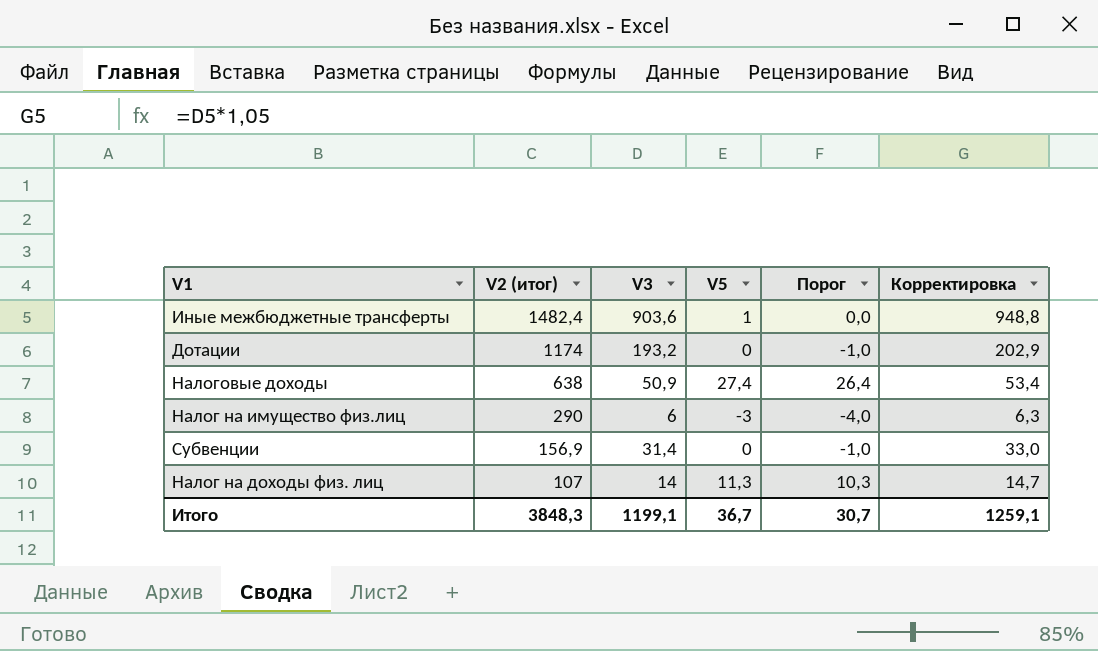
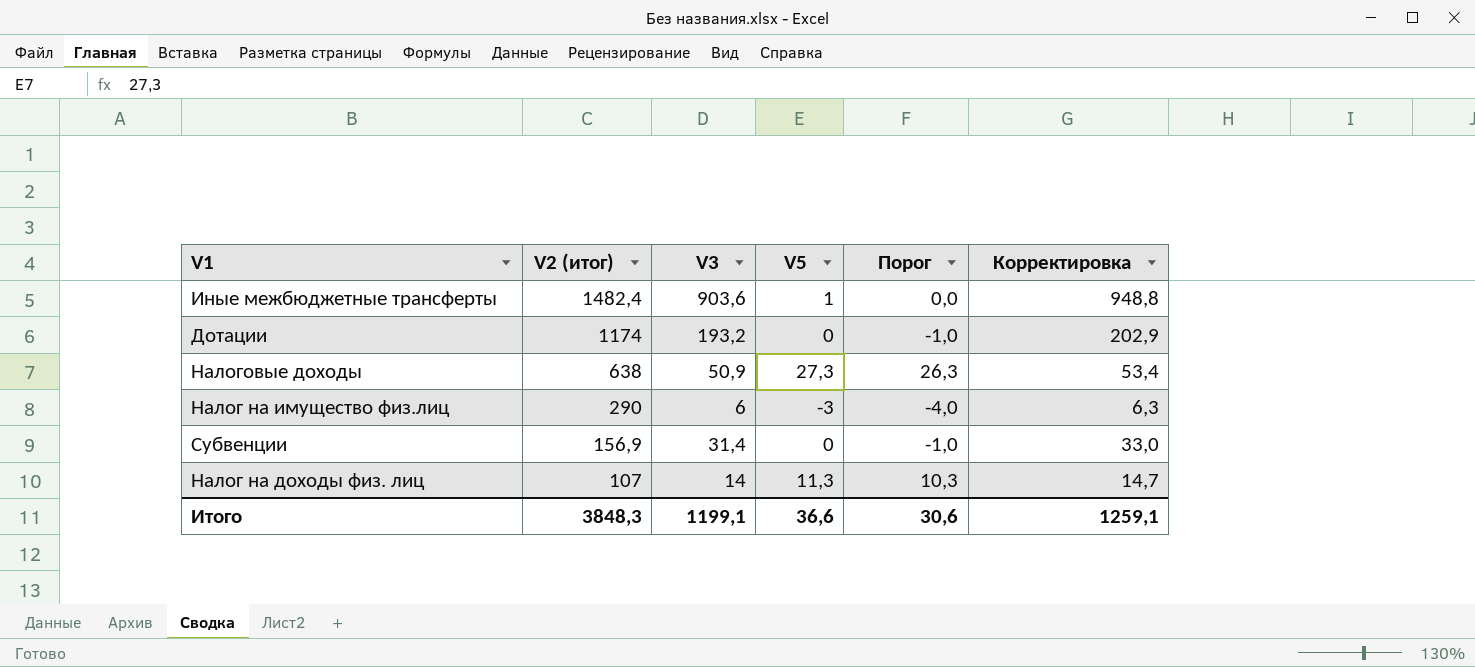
Налоговые доходы | V5: 27,4 -> 27,3
Налоговые доходы | Порог: 26,4 -> 26,3
Итого | V5: 36,7 -> 36,6
Итого | Порог: 30,7 -> 30,6

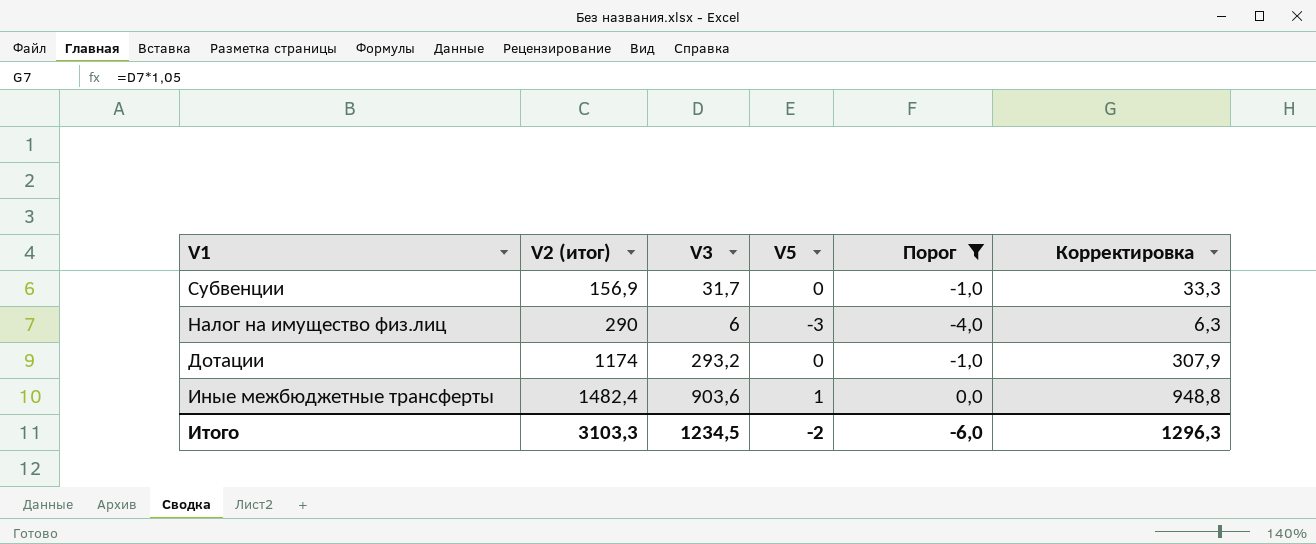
filter: none -> Порог <= 0,0
row order: V2 (итог) descending -> V2 (итог) ascending
Субвенции | V3: 31,4 -> 31,7
Субвенции | Корректировка: 33,0 -> 33,3
Дотации | V3: 193,2 -> 293,2
Дотации | Корректировка: 202,9 -> 307,9
Итого | V2 (итог): 3848,3 -> 3103,3
Итого | V3: 1199,1 -> 1234,5
Итого | V5: 36,6 -> -2
Итого | Порог: 30,6 -> -6,0
Итого | Корректировка: 1259,1 -> 1296,3

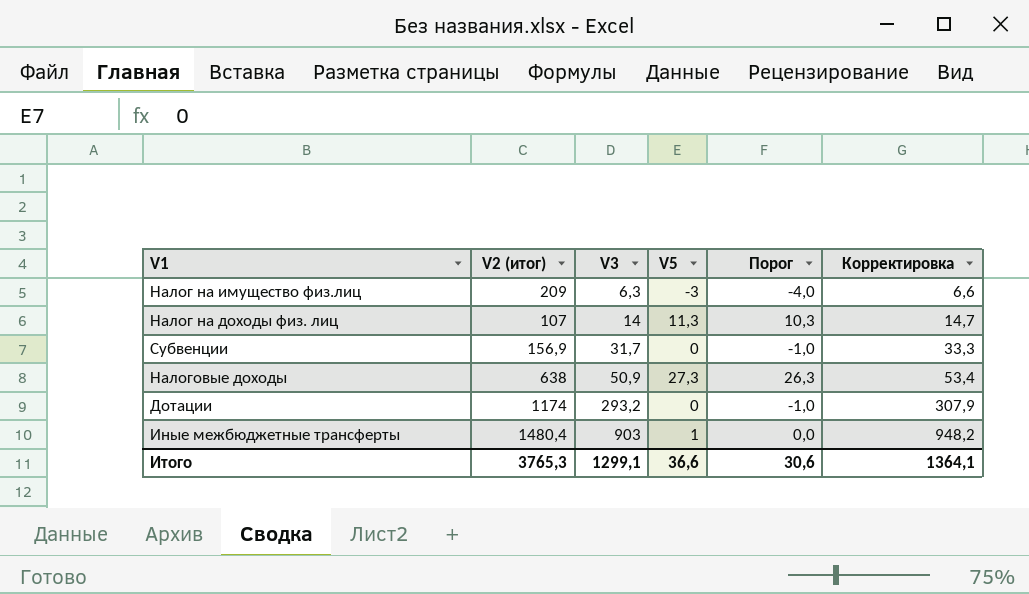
filter: Порог <= 0,0 -> none
row order: V2 (итог) ascending -> V3 ascending
Налог на имущество физ.лиц | V2 (итог): 290 -> 209
Налог на имущество физ.лиц | V3: 6 -> 6,3
Налог на имущество физ.лиц | Корректировка: 6,3 -> 6,6
Иные межбюджетные трансферты | V2 (итог): 1482,4 -> 1480,4
Иные межбюджетные трансферты | V3: 903,6 -> 903
Иные межбюджетные трансферты | Корректировка: 948,8 -> 948,2
Итого | V2 (итог): 3103,3 -> 3765,3
Итого | V3: 1234,5 -> 1299,1
Итого | V5: -2 -> 36,6
Итого | Порог: -6,0 -> 30,6
Итого | Корректировка: 1296,3 -> 1364,1

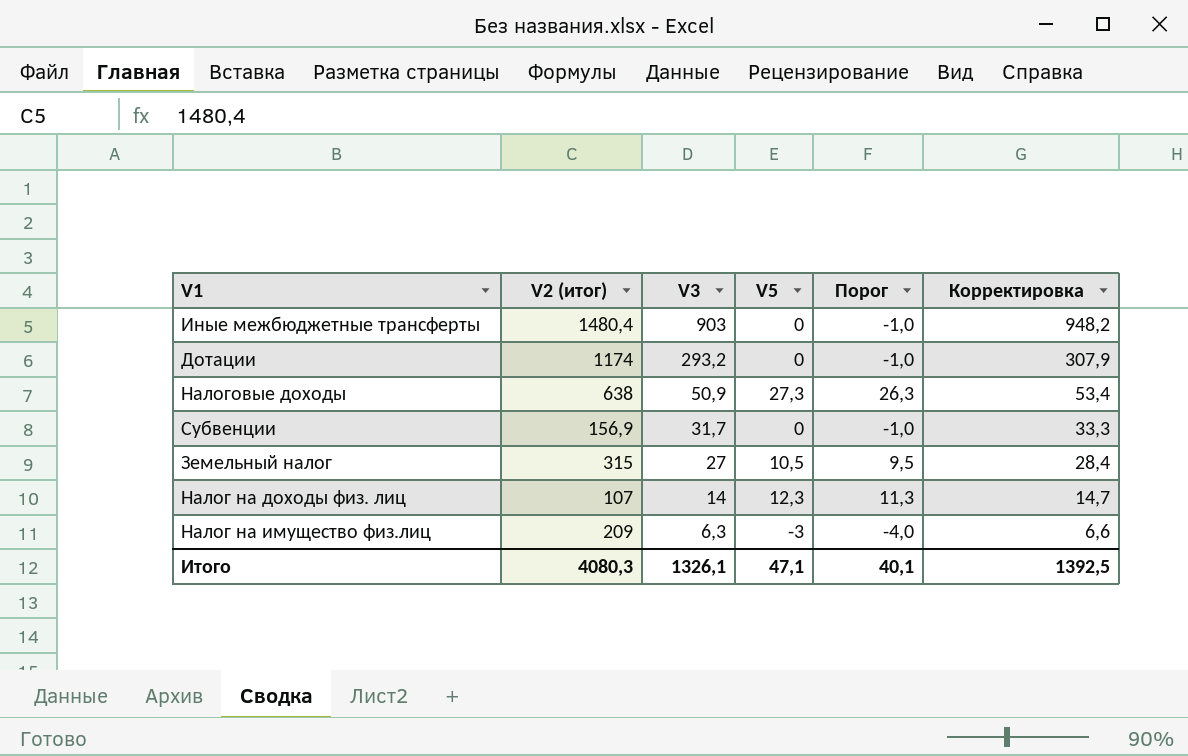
row order: V3 ascending -> V3 descending
Иные межбюджетные трансферты | V5: 1 -> 0
Иные межбюджетные трансферты | Порог: 0,0 -> -1,0
row Земельный налог: none -> 315 | 27 | 10,5 | 9,5 | 28,4
Налог на доходы физ. лиц | V5: 11,3 -> 12,3
Налог на доходы физ. лиц | Порог: 10,3 -> 11,3
Итого | V2 (итог): 3765,3 -> 4080,3
Итого | V3: 1299,1 -> 1326,1
Итого | V5: 36,6 -> 47,1
Итого | Порог: 30,6 -> 40,1
Итого | Корректировка: 1364,1 -> 1392,5

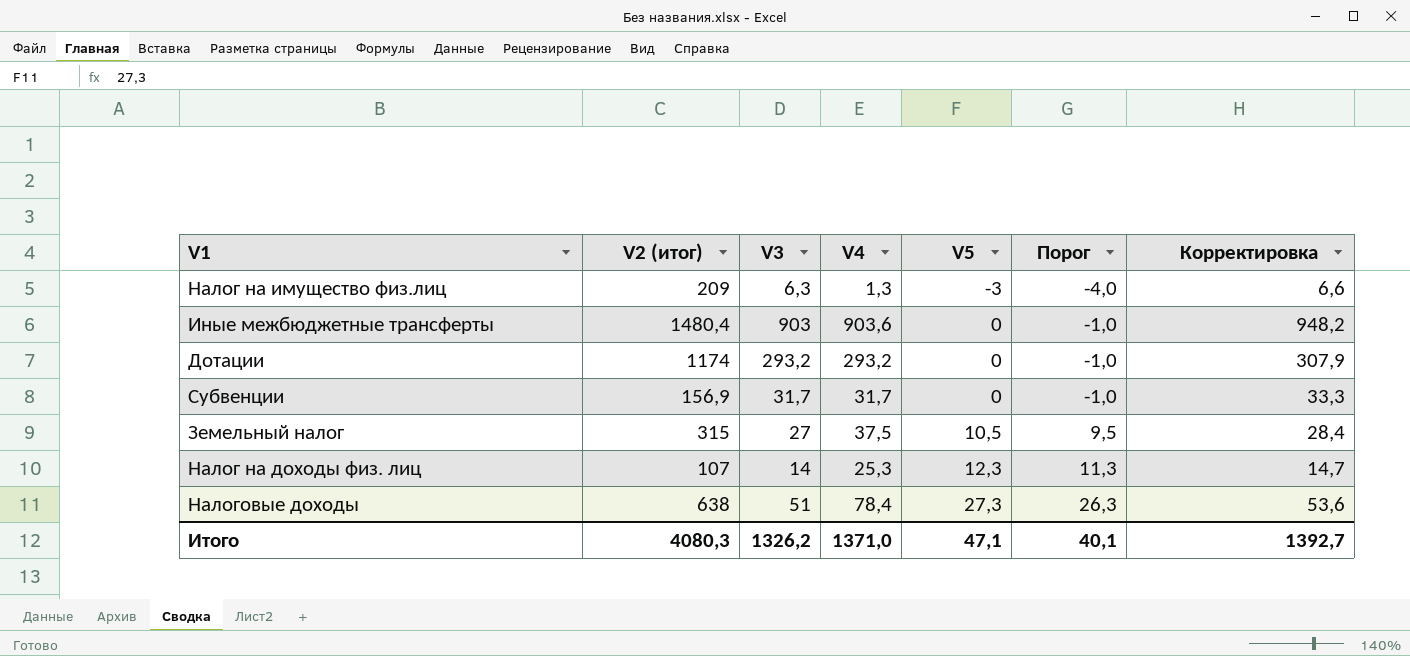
row order: V3 descending -> V5 ascending
column V4 | position: none -> 4
Налоговые доходы | V3: 50,9 -> 51
Налоговые доходы | Корректировка: 53,4 -> 53,6
Итого | V3: 1326,1 -> 1326,2
Итого | Корректировка: 1392,5 -> 1392,7

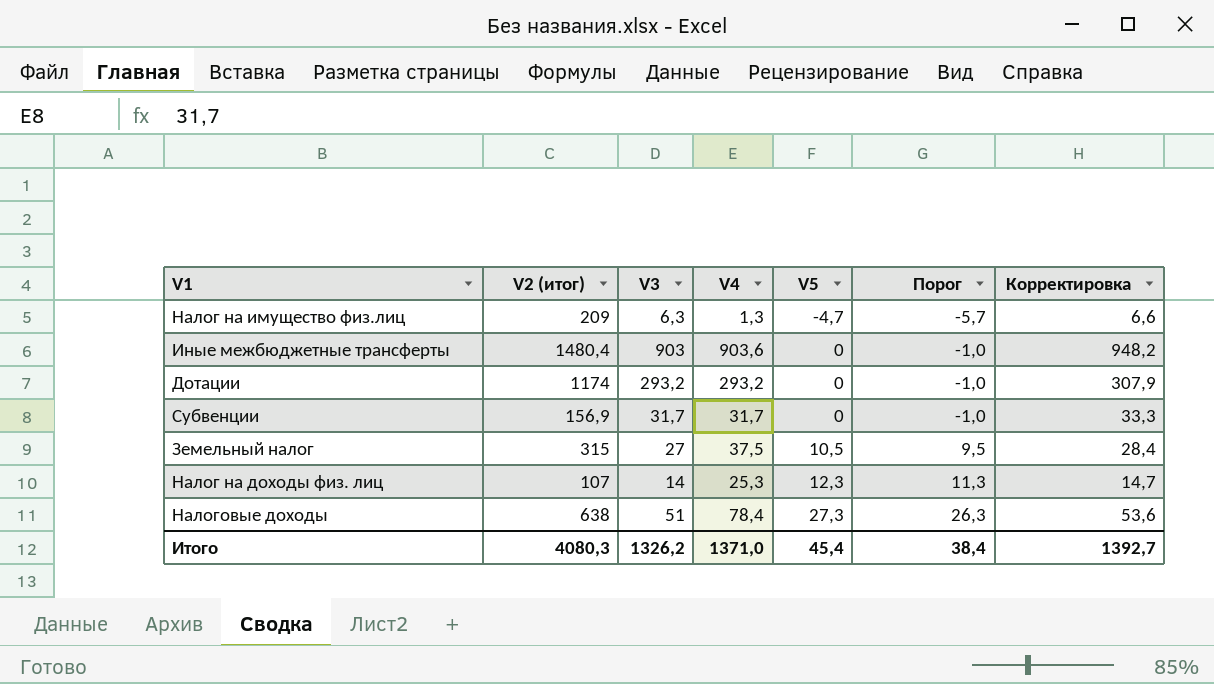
Налог на имущество физ.лиц | V5: -3 -> -4,7
Налог на имущество физ.лиц | Порог: -4,0 -> -5,7
Итого | V5: 47,1 -> 45,4
Итого | Порог: 40,1 -> 38,4

